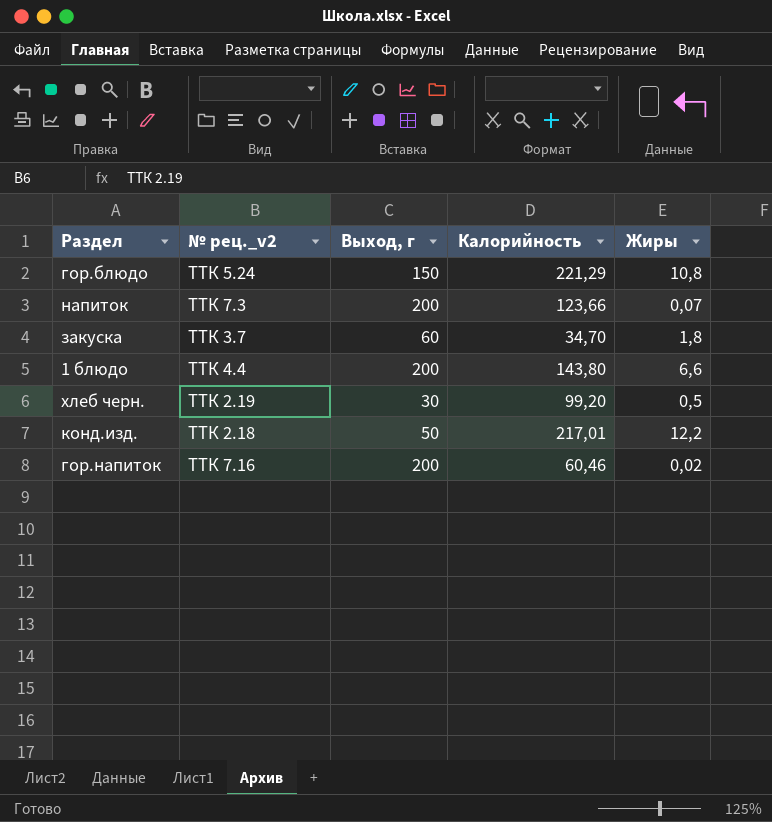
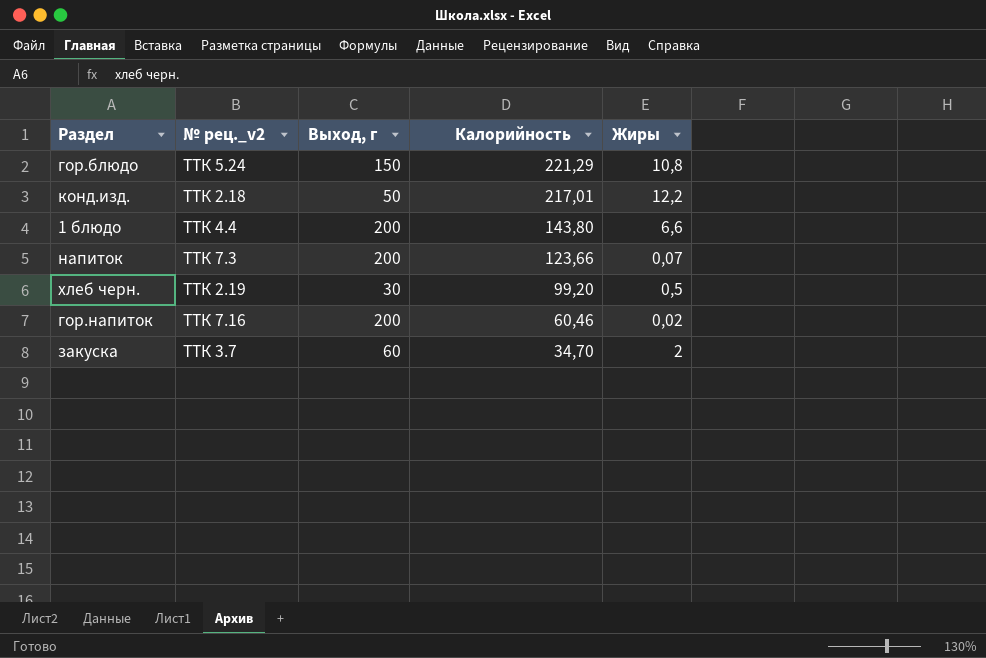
row order: none -> Калорийность descending
закуска | Жиры: 1,8 -> 2

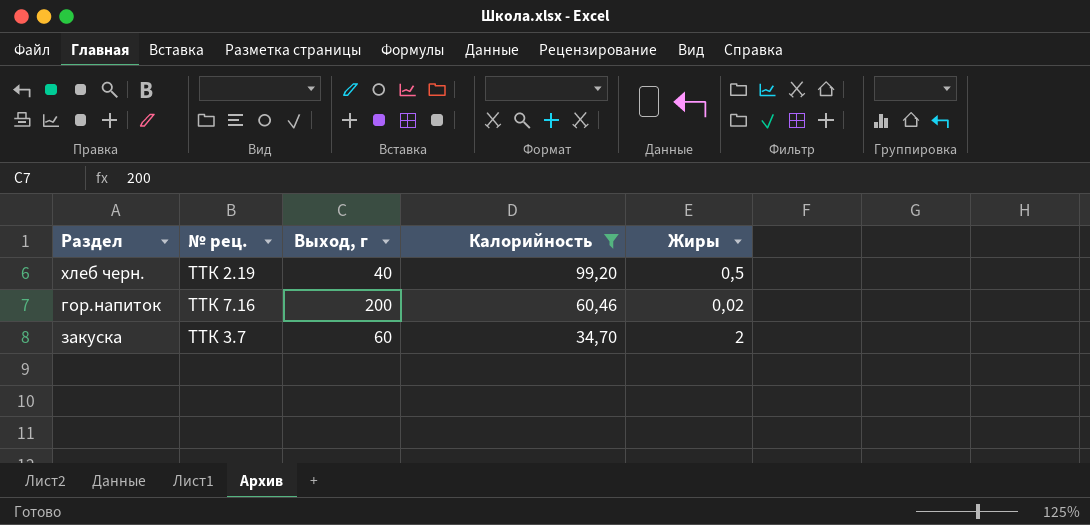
filter: none -> Калорийность <= 99,20
column name: № рец._v2 -> № рец.
хлеб черн. | Выход, г: 30 -> 40

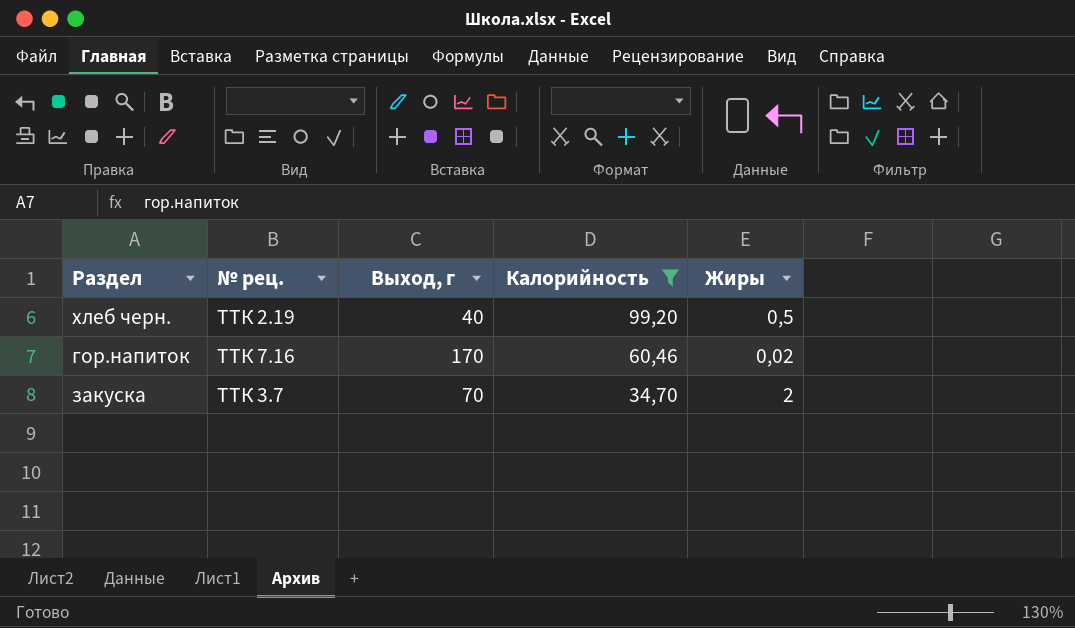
гор.напиток | Выход, г: 200 -> 170
закуска | Выход, г: 60 -> 70

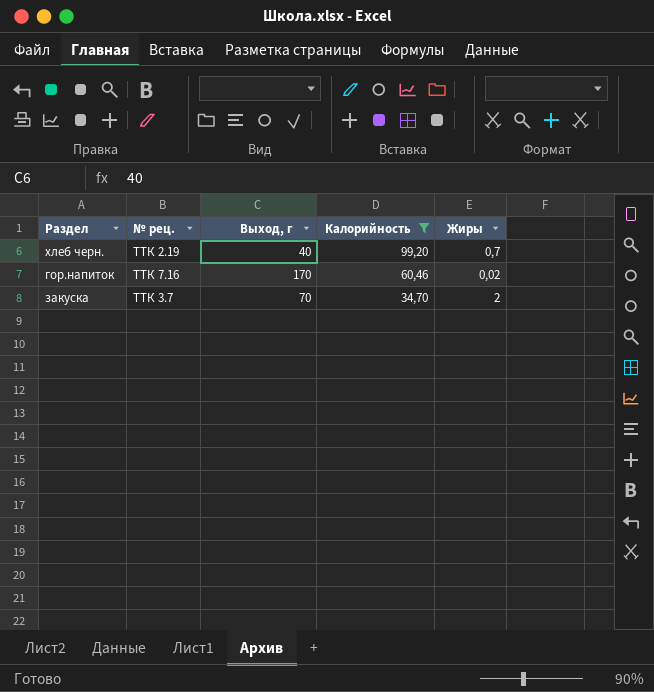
хлеб черн. | Жиры: 0,5 -> 0,7

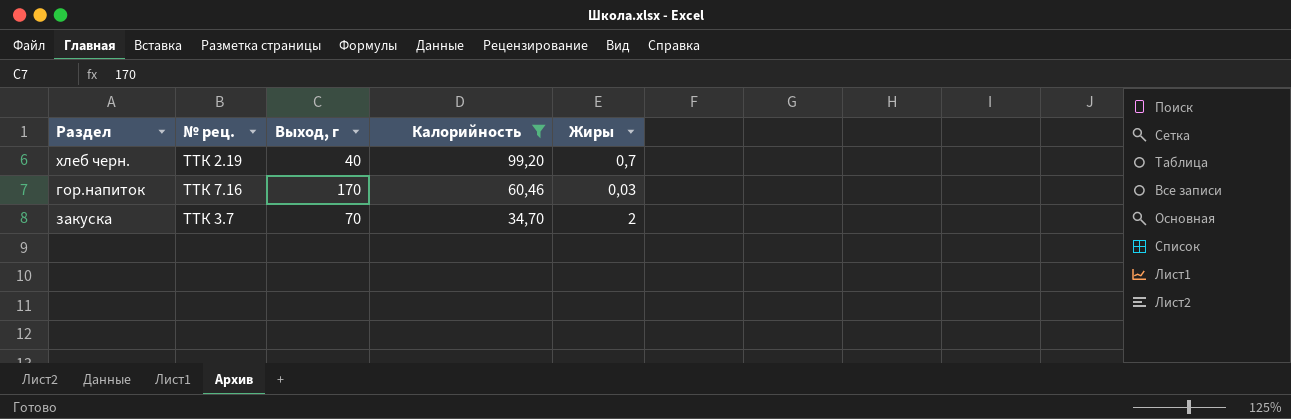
гор.напиток | Жиры: 0,02 -> 0,03

